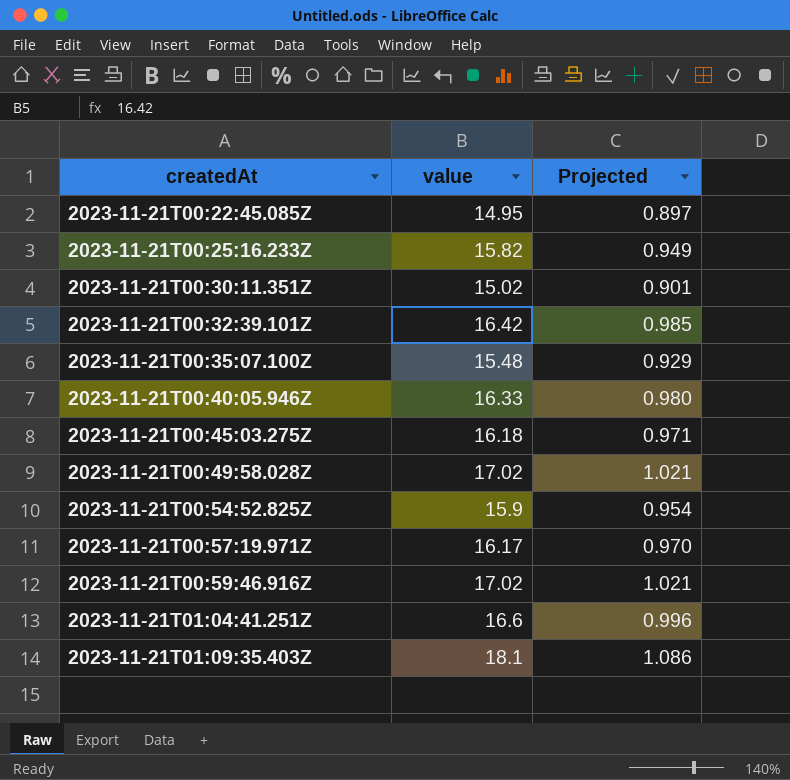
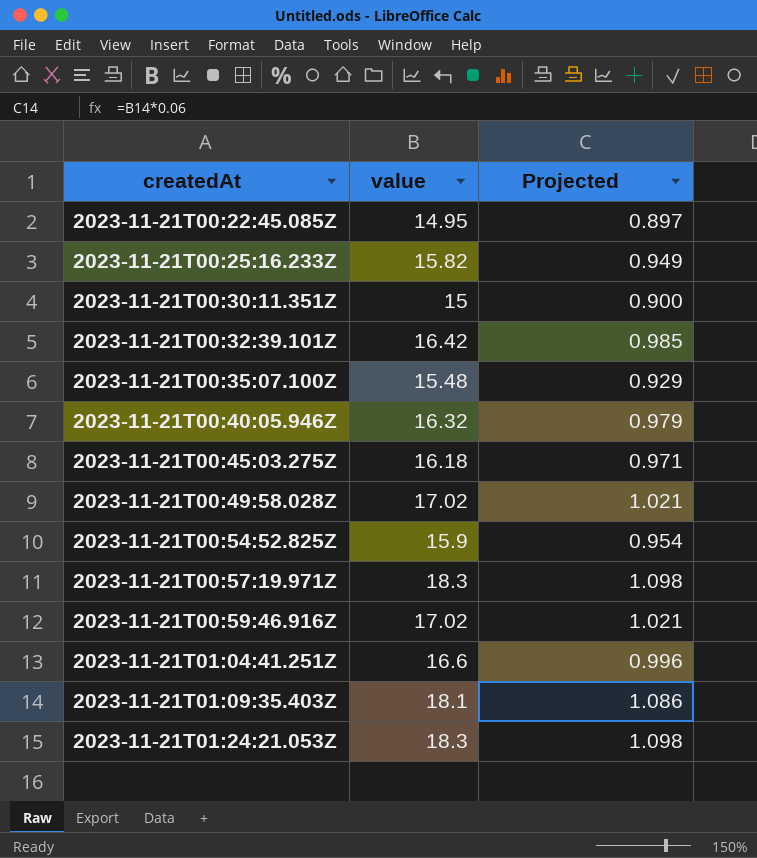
2023-11-21T00:30:11.351Z | value: 15.02 -> 15
2023-11-21T00:30:11.351Z | Projected: 0.901 -> 0.900
2023-11-21T00:40:05.946Z | value: 16.33 -> 16.32
2023-11-21T00:40:05.946Z | Projected: 0.980 -> 0.979
2023-11-21T00:57:19.971Z | value: 16.17 -> 18.3
2023-11-21T00:57:19.971Z | Projected: 0.970 -> 1.098
row 2023-11-21T01:24:21.053Z: none -> 18.3 | 1.098

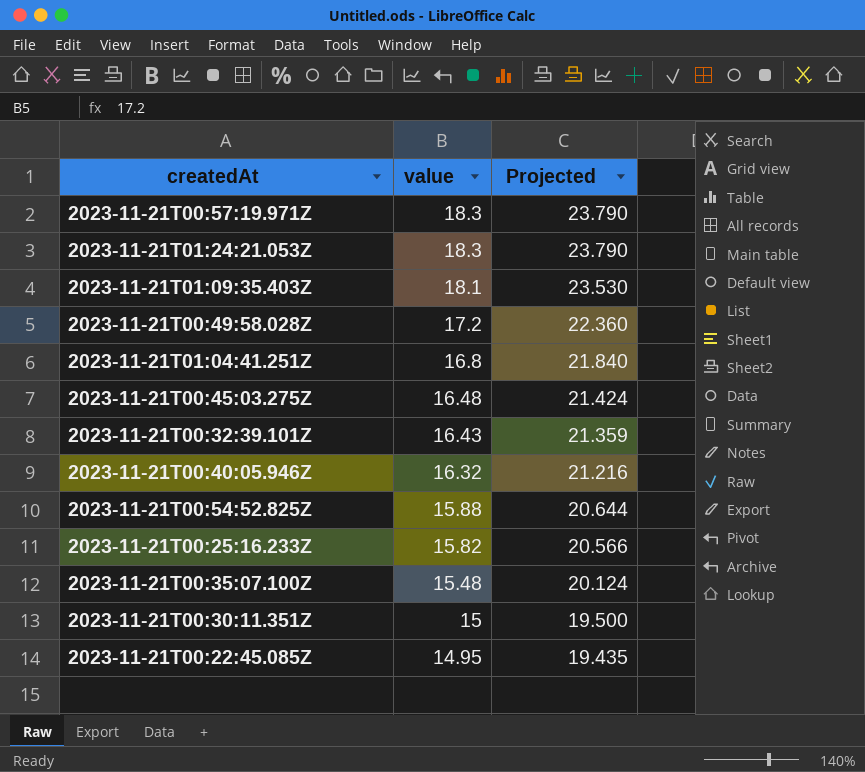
row order: createdAt ascending -> value descending
column Projected | formula: [value] * 0.06 -> [value] * 1.3
row 2023-11-21T00:59:46.916Z: 17.02 | 1.021 -> none
2023-11-21T00:49:58.028Z | value: 17.02 -> 17.2
2023-11-21T01:04:41.251Z | value: 16.6 -> 16.8
2023-11-21T00:45:03.275Z | value: 16.18 -> 16.48
2023-11-21T00:32:39.101Z | value: 16.42 -> 16.43
2023-11-21T00:54:52.825Z | value: 15.9 -> 15.88

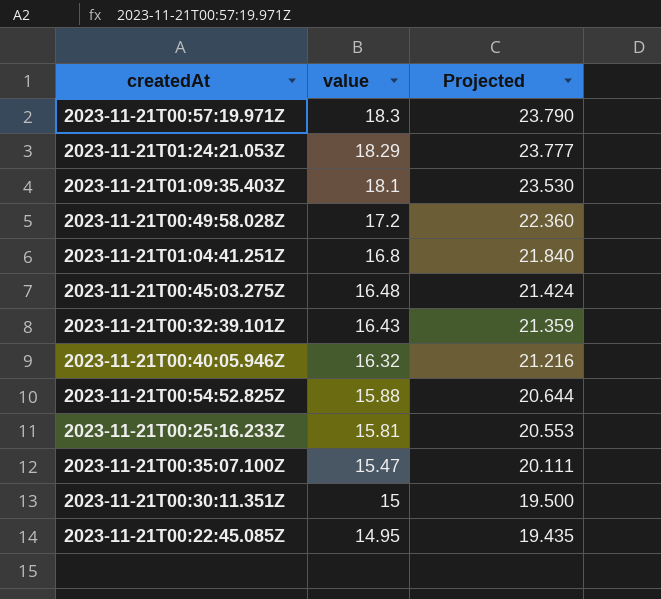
2023-11-21T01:24:21.053Z | value: 18.3 -> 18.29
2023-11-21T01:24:21.053Z | Projected: 23.790 -> 23.777
2023-11-21T00:25:16.233Z | value: 15.82 -> 15.81
2023-11-21T00:25:16.233Z | Projected: 20.566 -> 20.553
2023-11-21T00:35:07.100Z | value: 15.48 -> 15.47
2023-11-21T00:35:07.100Z | Projected: 20.124 -> 20.111

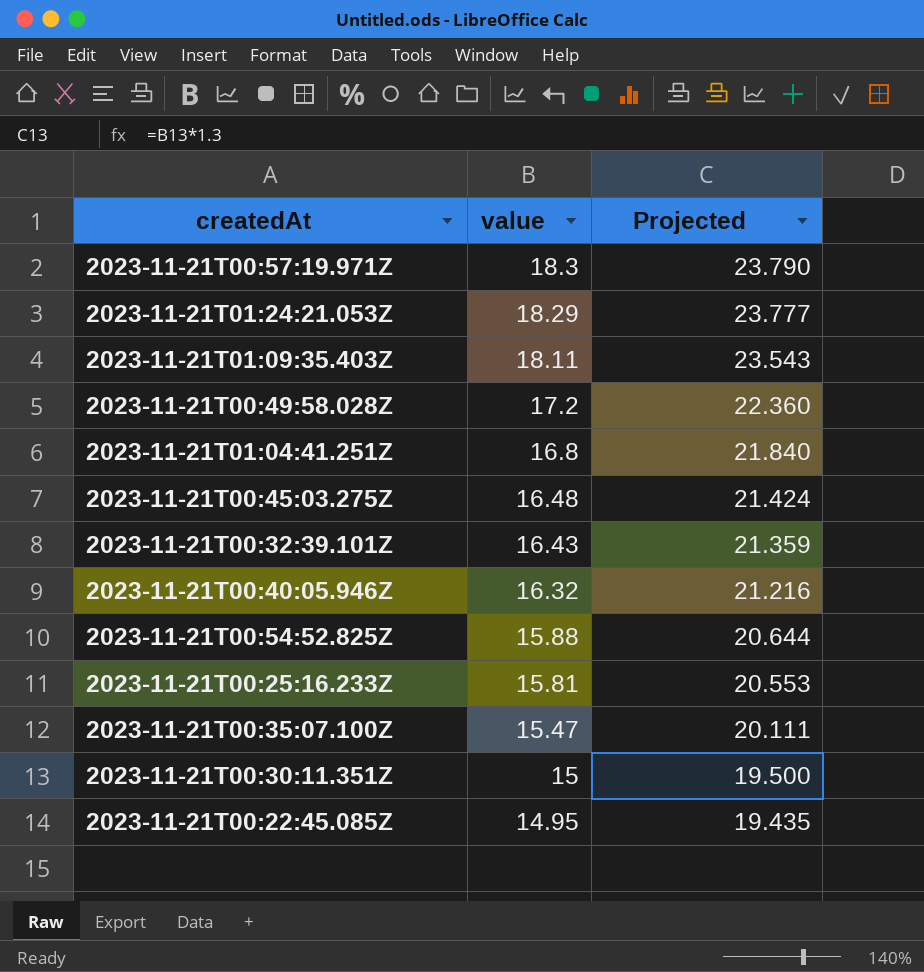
2023-11-21T01:09:35.403Z | value: 18.1 -> 18.11
2023-11-21T01:09:35.403Z | Projected: 23.530 -> 23.543

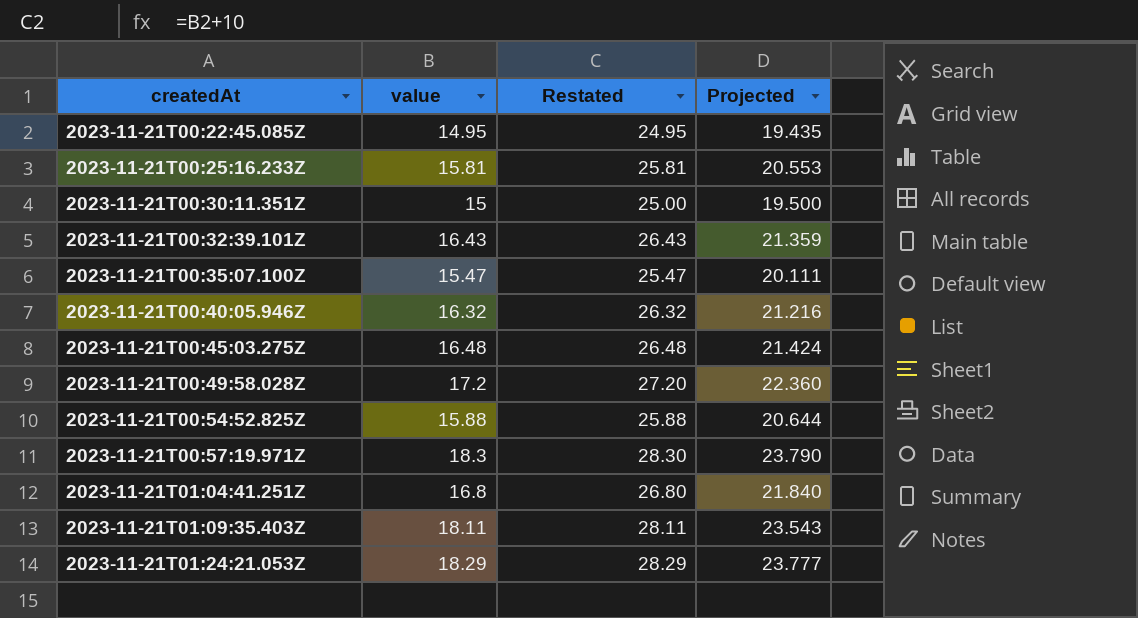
row order: value descending -> createdAt ascending
column Restated | formula: none -> [value] + 10

